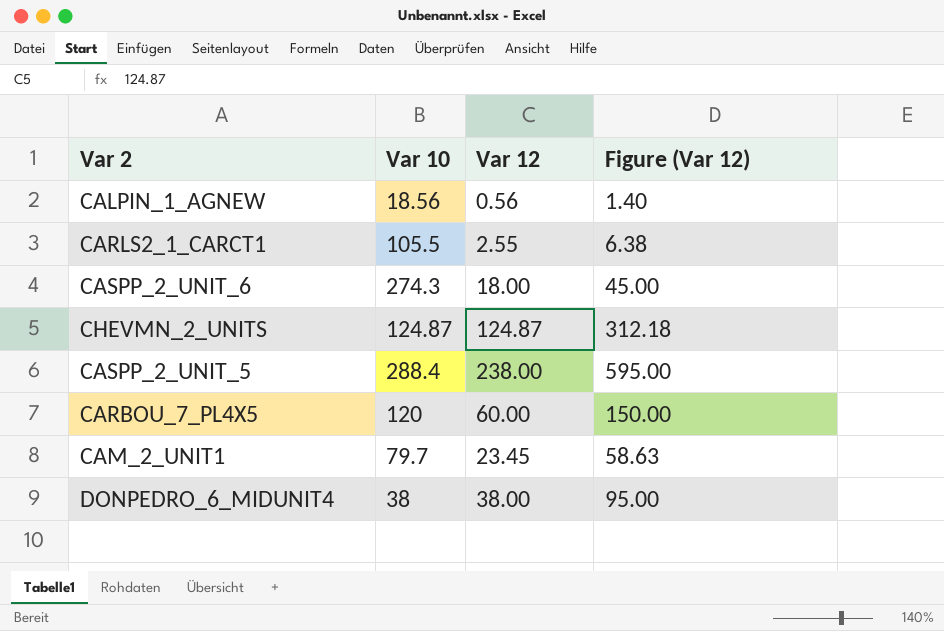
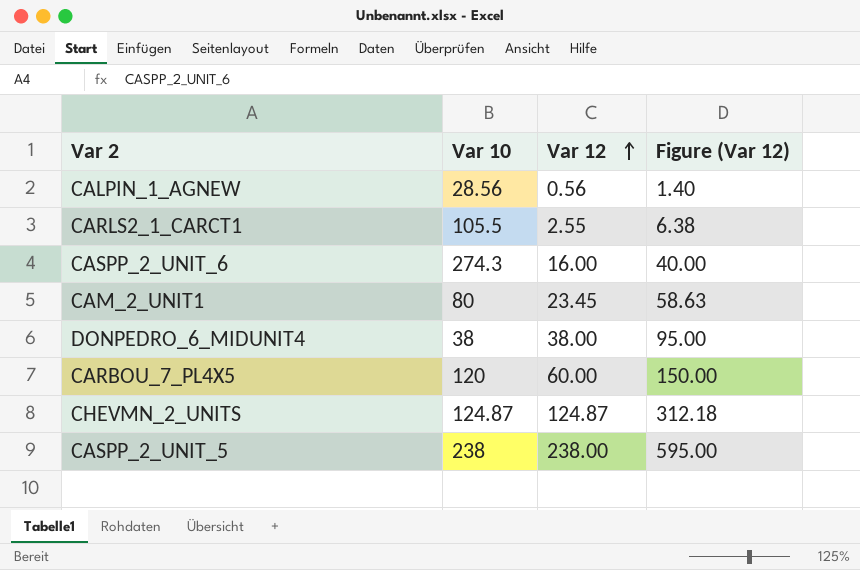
row order: none -> Var 12 ascending
CALPIN_1_AGNEW | Var 10: 18.56 -> 28.56
CASPP_2_UNIT_6 | Var 12: 18.00 -> 16.00
CASPP_2_UNIT_6 | Figure (Var 12): 45.00 -> 40.00
CAM_2_UNIT1 | Var 10: 79.7 -> 80
CASPP_2_UNIT_5 | Var 10: 288.4 -> 238

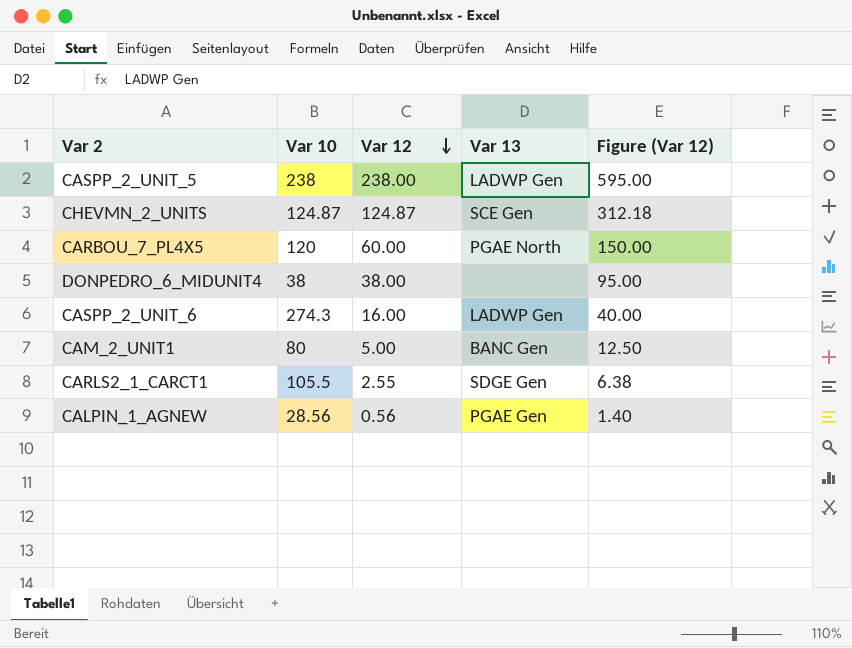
row order: Var 12 ascending -> Var 12 descending
column Var 13 | position: none -> 4
CAM_2_UNIT1 | Var 12: 23.45 -> 5.00
CAM_2_UNIT1 | Figure (Var 12): 58.63 -> 12.50

